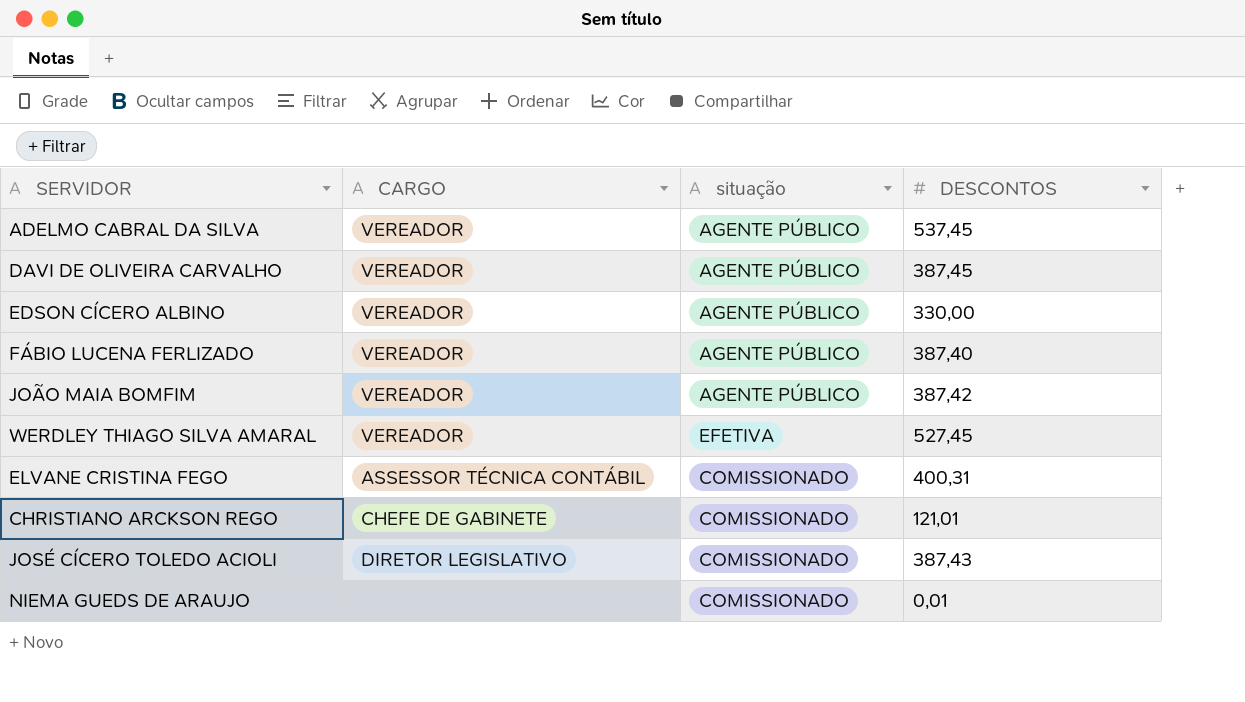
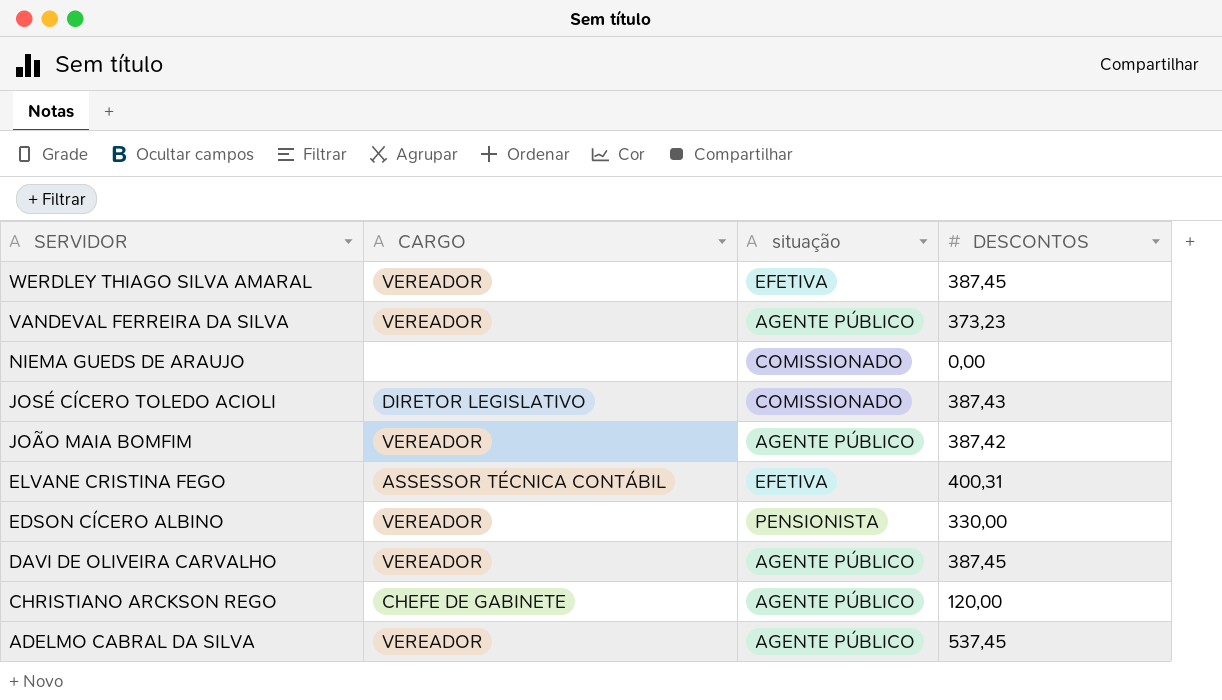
row order: none -> SERVIDOR descending
row FÁBIO LUCENA FERLIZADO: VEREADOR | AGENTE PÚBLICO | 387,40 -> none
WERDLEY THIAGO SILVA AMARAL | DESCONTOS: 527,45 -> 387,45
row VANDEVAL FERREIRA DA SILVA: none -> VEREADOR | AGENTE PÚBLICO | 373,23
NIEMA GUEDS DE ARAUJO | DESCONTOS: 0,01 -> 0,00
ELVANE CRISTINA FEGO | situação: COMISSIONADO -> EFETIVA
EDSON CÍCERO ALBINO | situação: AGENTE PÚBLICO -> PENSIONISTA
CHRISTIANO ARCKSON REGO | situação: COMISSIONADO -> AGENTE PÚBLICO
CHRISTIANO ARCKSON REGO | DESCONTOS: 121,01 -> 120,00

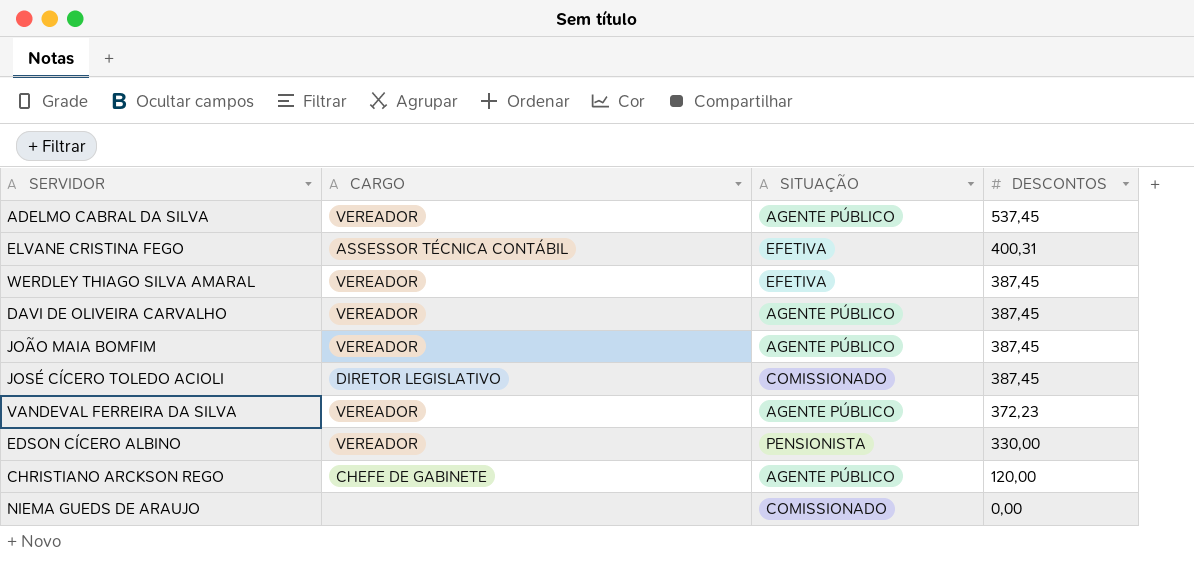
row order: SERVIDOR descending -> DESCONTOS descending
column name: situação -> SITUAÇÃO
JOÃO MAIA BOMFIM | DESCONTOS: 387,42 -> 387,45
JOSÉ CÍCERO TOLEDO ACIOLI | DESCONTOS: 387,43 -> 387,45
VANDEVAL FERREIRA DA SILVA | DESCONTOS: 373,23 -> 372,23

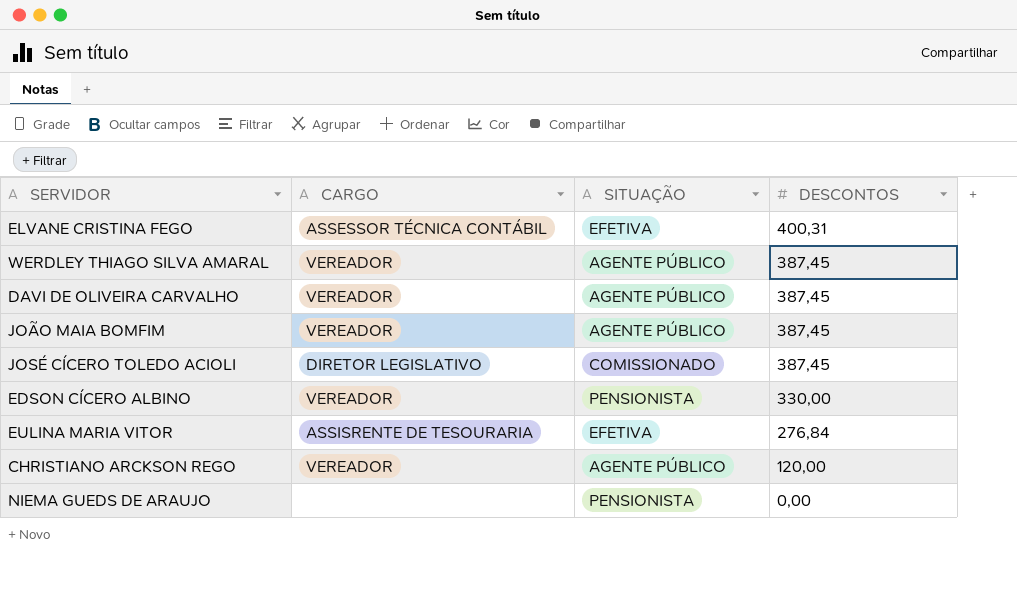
row ADELMO CABRAL DA SILVA: VEREADOR | AGENTE PÚBLICO | 537,45 -> none
row VANDEVAL FERREIRA DA SILVA: VEREADOR | AGENTE PÚBLICO | 372,23 -> none
WERDLEY THIAGO SILVA AMARAL | SITUAÇÃO: EFETIVA -> AGENTE PÚBLICO
row EULINA MARIA VITOR: none -> ASSISRENTE DE TESOURARIA | EFETIVA | 276,84
CHRISTIANO ARCKSON REGO | CARGO: CHEFE DE GABINETE -> VEREADOR
NIEMA GUEDS DE ARAUJO | SITUAÇÃO: COMISSIONADO -> PENSIONISTA

